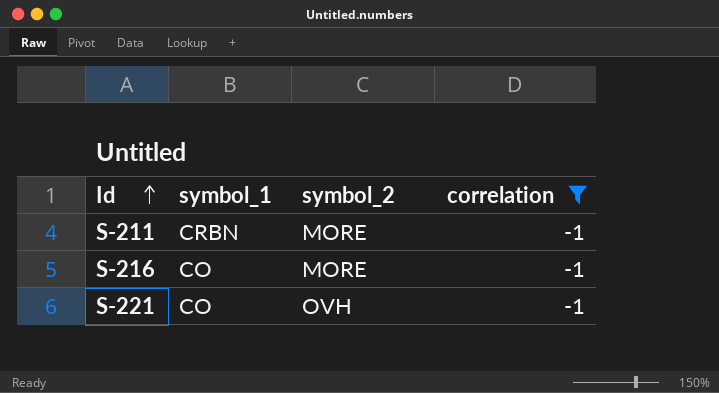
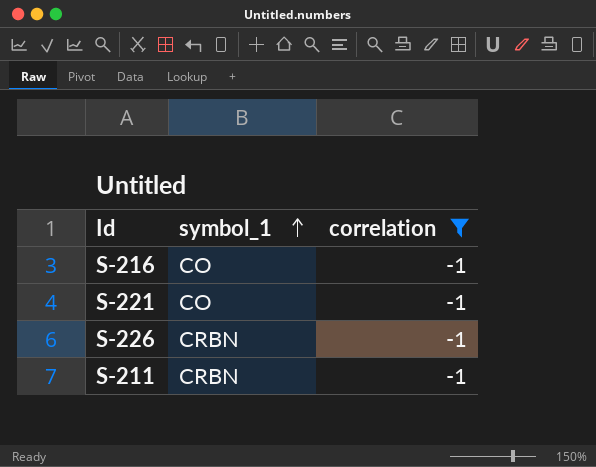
row order: Id ascending -> symbol_1 ascending
column symbol_2 | position: 3 -> none
row S-226: none -> CRBN | -1

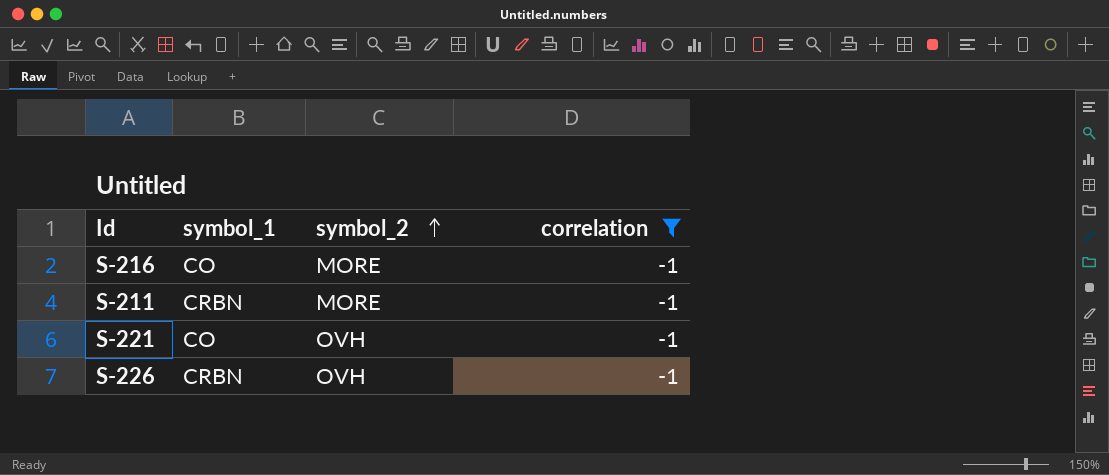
row order: symbol_1 ascending -> symbol_2 ascending
column symbol_2 | position: none -> 3

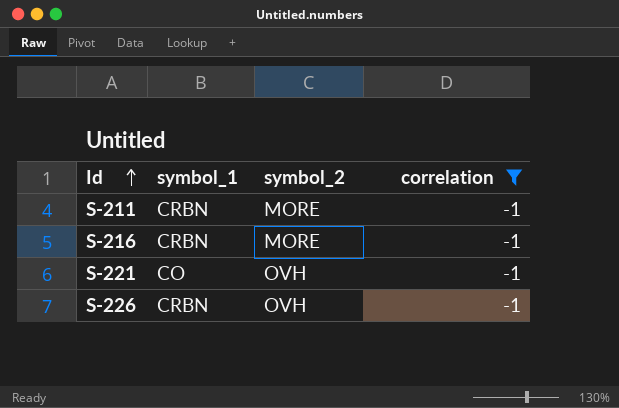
row order: symbol_2 ascending -> Id ascending
S-216 | symbol_1: CO -> CRBN

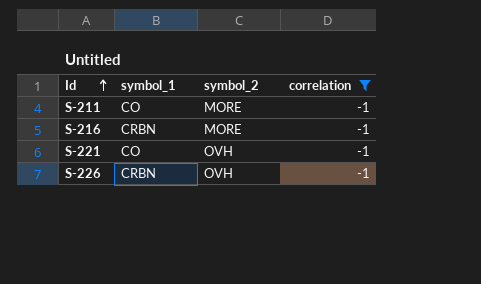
S-211 | symbol_1: CRBN -> CO

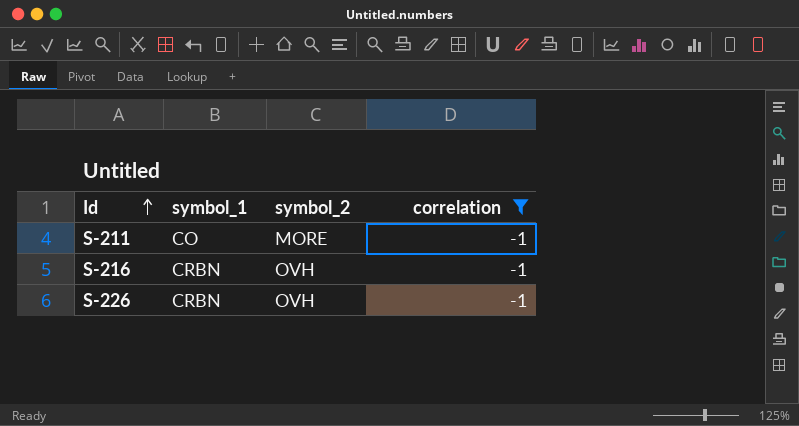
row S-221: CO | OVH | -1 -> none
S-216 | symbol_2: MORE -> OVH

